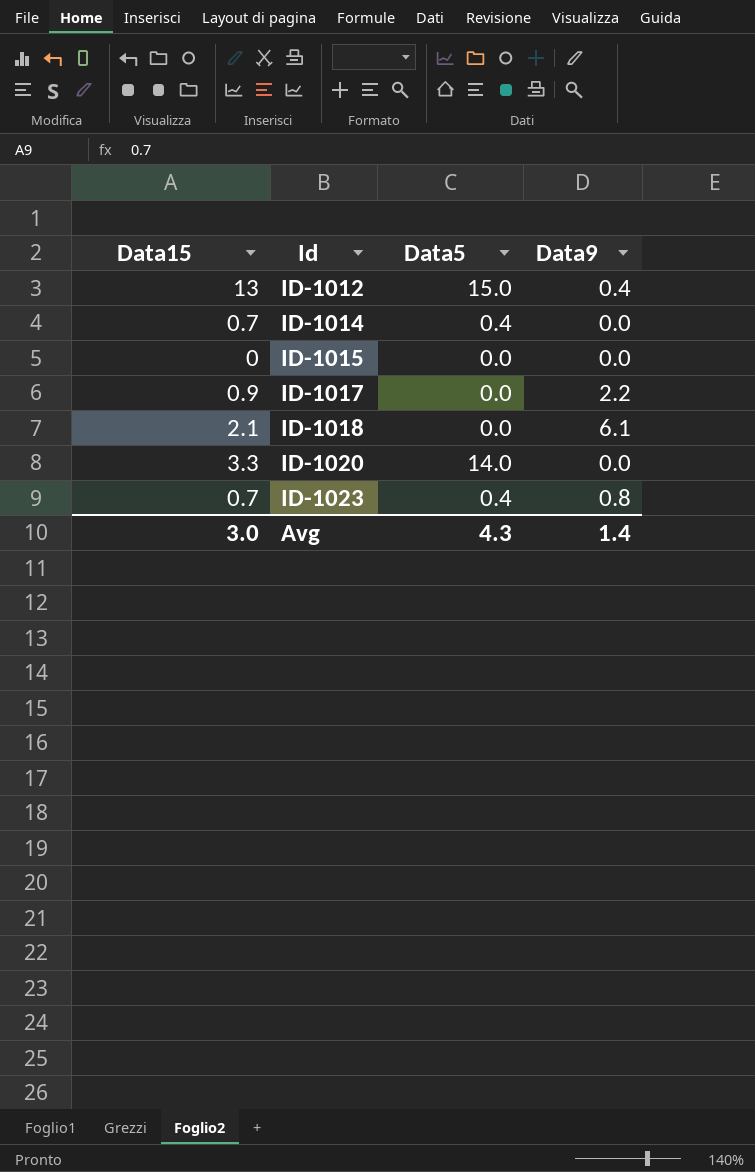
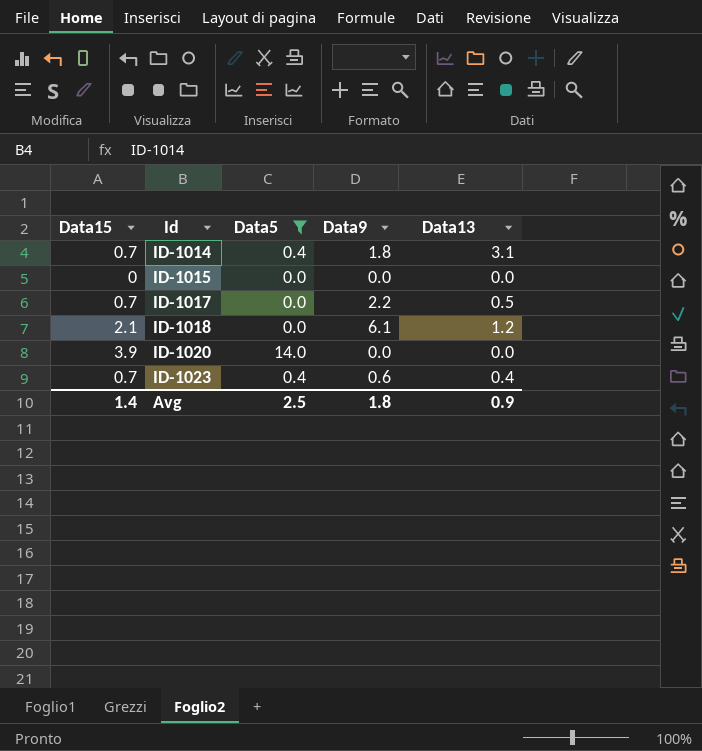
filter: none -> Data5 != 15.0
column Data13 | position: none -> 5
ID-1014 | Data9: 0.0 -> 1.8
ID-1017 | Data15: 0.9 -> 0.7
ID-1020 | Data15: 3.3 -> 3.9
ID-1023 | Data9: 0.8 -> 0.6
Avg | Data15: 3.0 -> 1.4
Avg | Data5: 4.3 -> 2.5
Avg | Data9: 1.4 -> 1.8

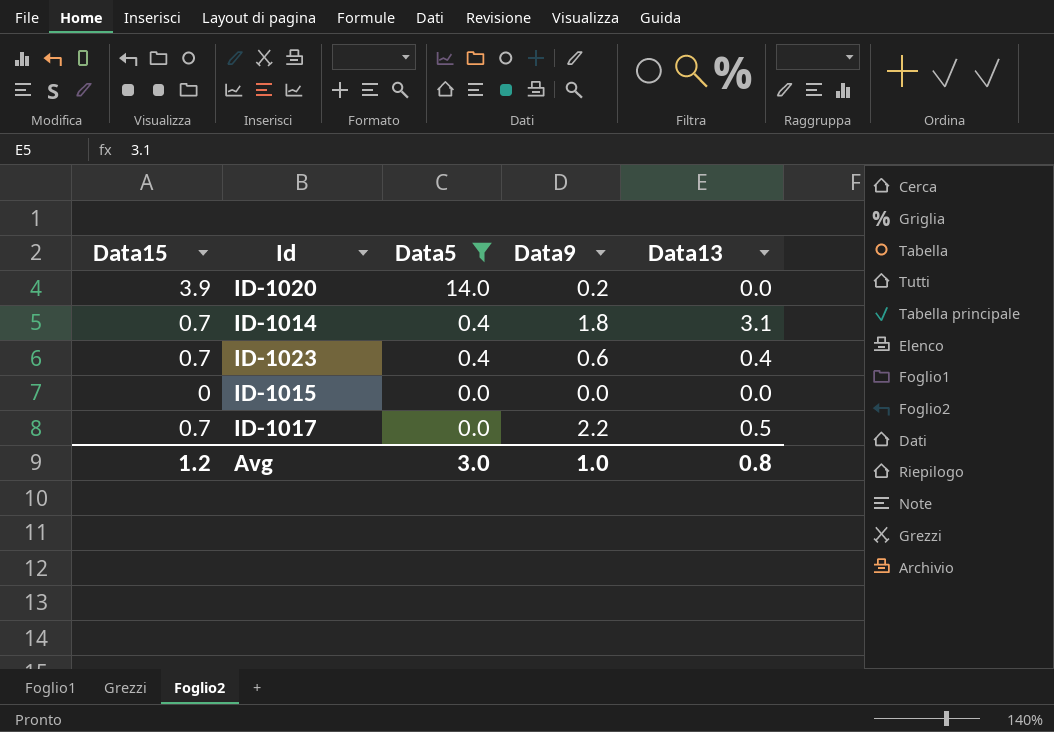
row order: Id ascending -> Data5 descending
row ID-1018: 2.1 | 0.0 | 6.1 | 1.2 -> none
ID-1020 | Data9: 0.0 -> 0.2
Avg | Data15: 1.4 -> 1.2
Avg | Data5: 2.5 -> 3.0
Avg | Data9: 1.8 -> 1.0
Avg | Data13: 0.9 -> 0.8

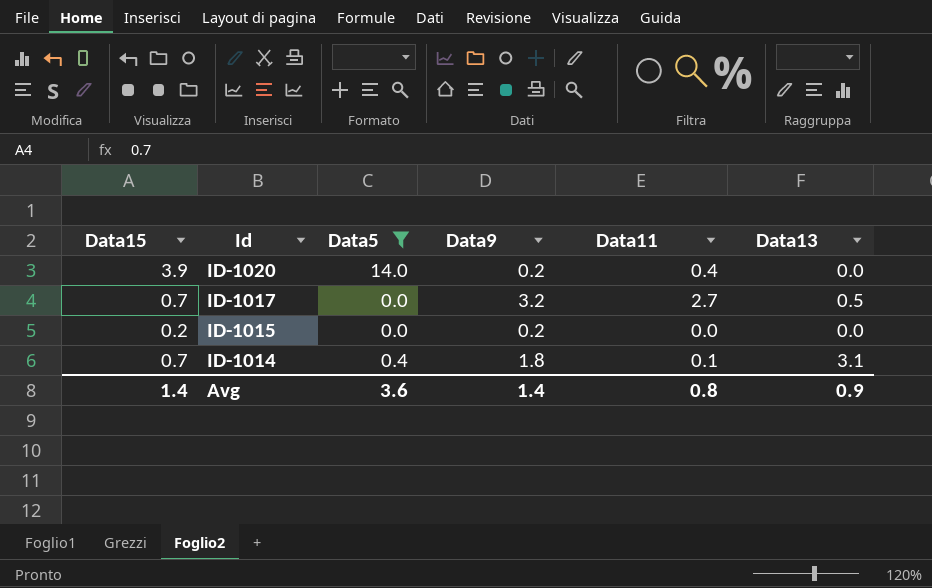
row order: Data5 descending -> Id descending
column Data11 | position: none -> 5
row ID-1023: 0.7 | 0.4 | 0.6 | 0.4 -> none
ID-1017 | Data9: 2.2 -> 3.2
ID-1015 | Data15: 0 -> 0.2
ID-1015 | Data9: 0.0 -> 0.2
Avg | Data15: 1.2 -> 1.4
Avg | Data5: 3.0 -> 3.6
Avg | Data9: 1.0 -> 1.4
Avg | Data13: 0.8 -> 0.9

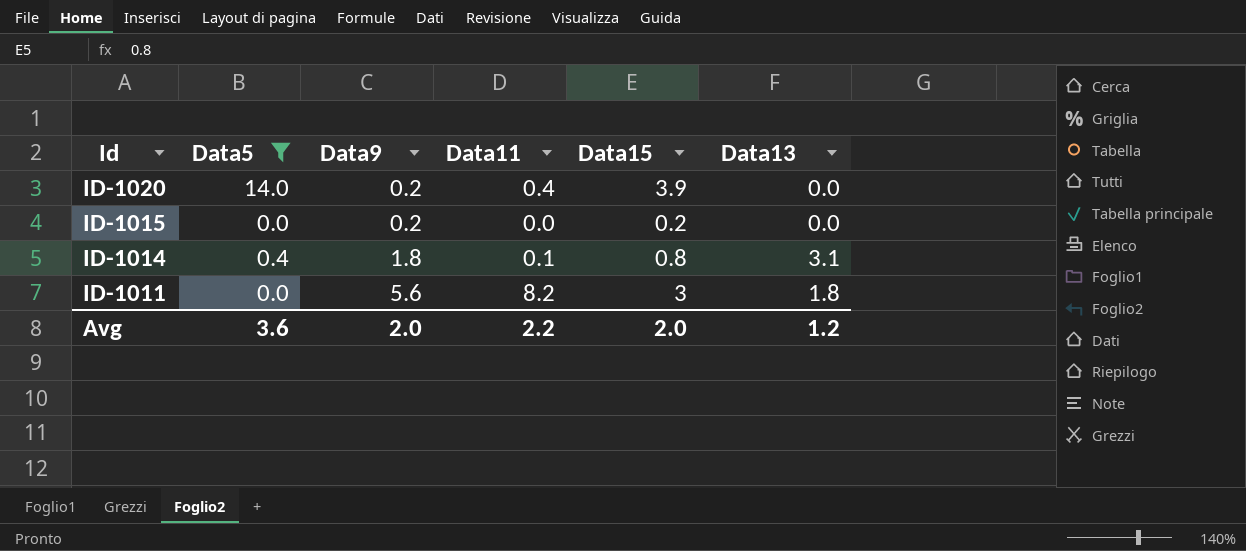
column Data15 | position: 1 -> 5
row ID-1017: 0.7 | 0.0 | 3.2 | 2.7 | 0.5 -> none
ID-1014 | Data15: 0.7 -> 0.8
row ID-1011: none -> 0.0 | 5.6 | 8.2 | 3 | 1.8
Avg | Data9: 1.4 -> 2.0
Avg | Data11: 0.8 -> 2.2
Avg | Data15: 1.4 -> 2.0
Avg | Data13: 0.9 -> 1.2

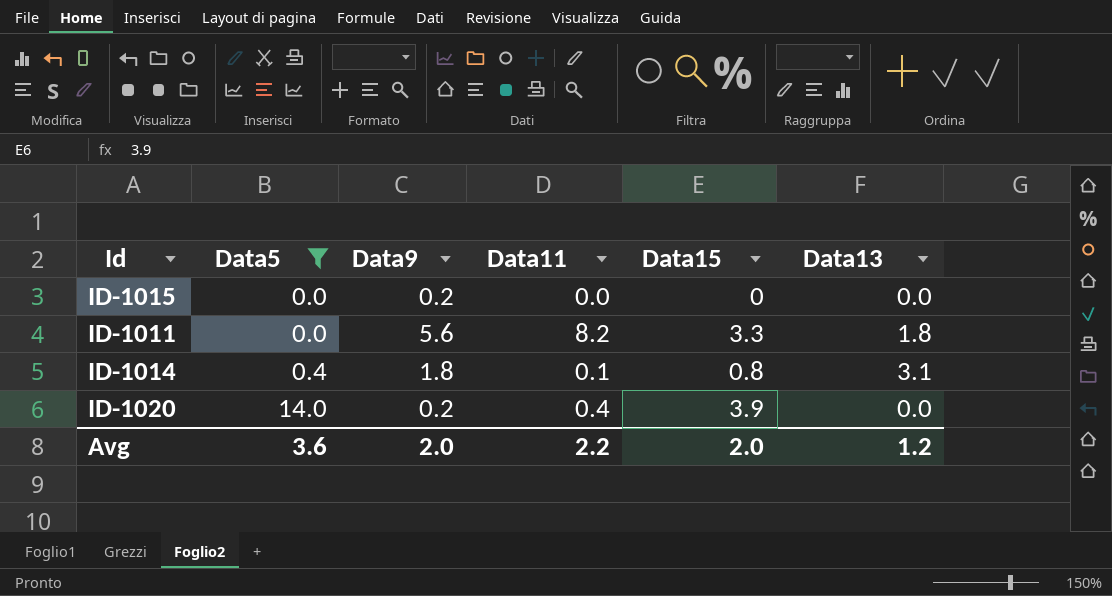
row order: Id descending -> Data5 ascending
ID-1015 | Data15: 0.2 -> 0
ID-1011 | Data15: 3 -> 3.3

